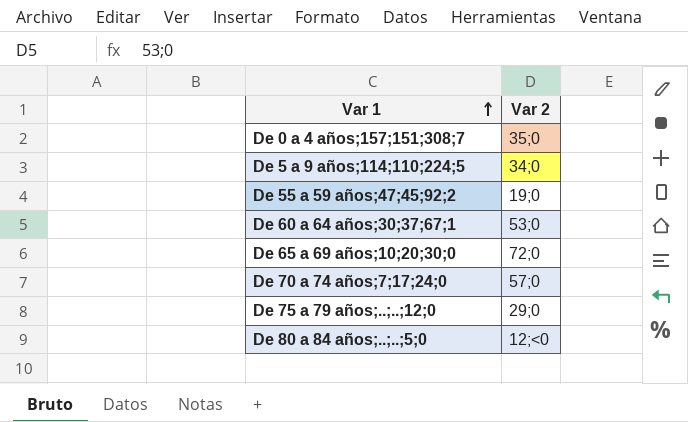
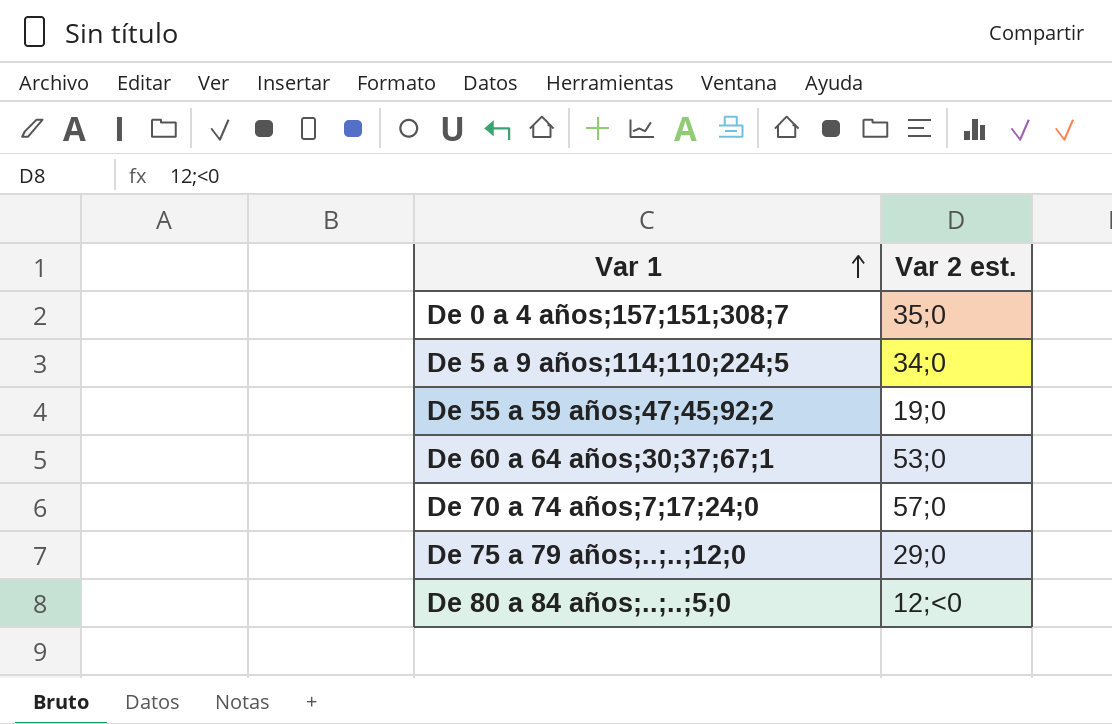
column name: Var 2 -> Var 2 est.
row De 65 a 69 años;10;20;30;0: 72;0 -> none

